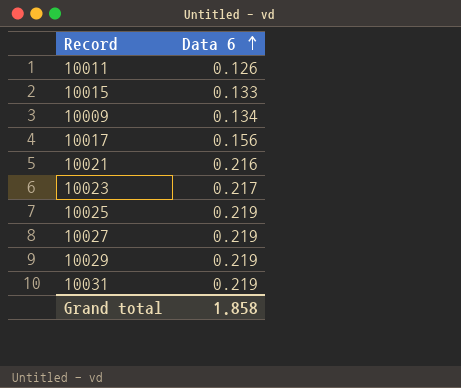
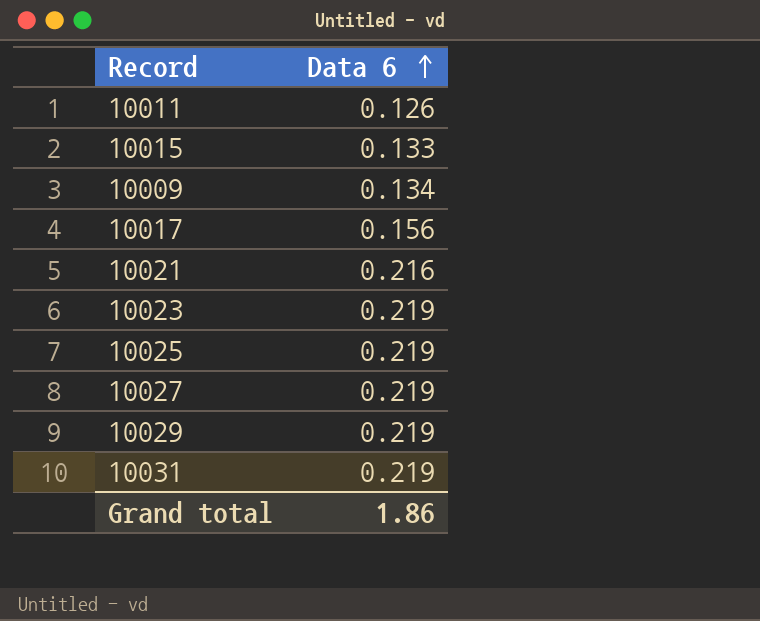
10023 | Data 6: 0.217 -> 0.219
Grand total | Data 6: 1.858 -> 1.86

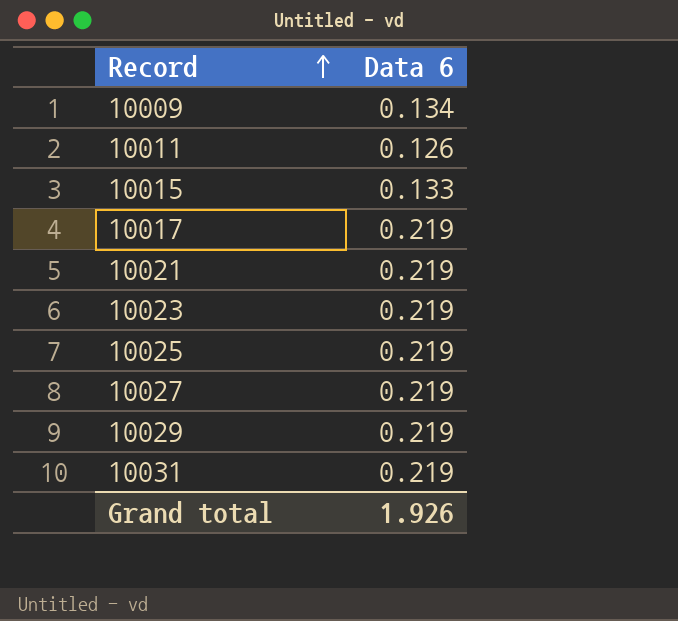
row order: Data 6 ascending -> Record ascending
10017 | Data 6: 0.156 -> 0.219
10021 | Data 6: 0.216 -> 0.219
Grand total | Data 6: 1.86 -> 1.926

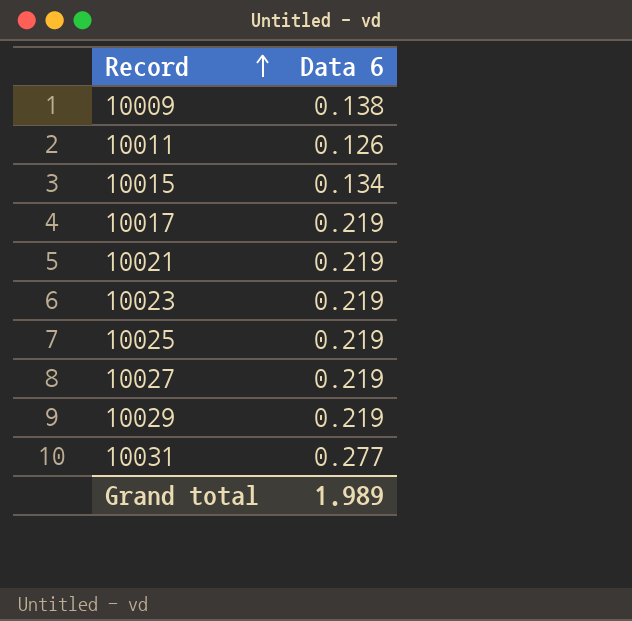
10009 | Data 6: 0.134 -> 0.138
10015 | Data 6: 0.133 -> 0.134
10031 | Data 6: 0.219 -> 0.277
Grand total | Data 6: 1.926 -> 1.989

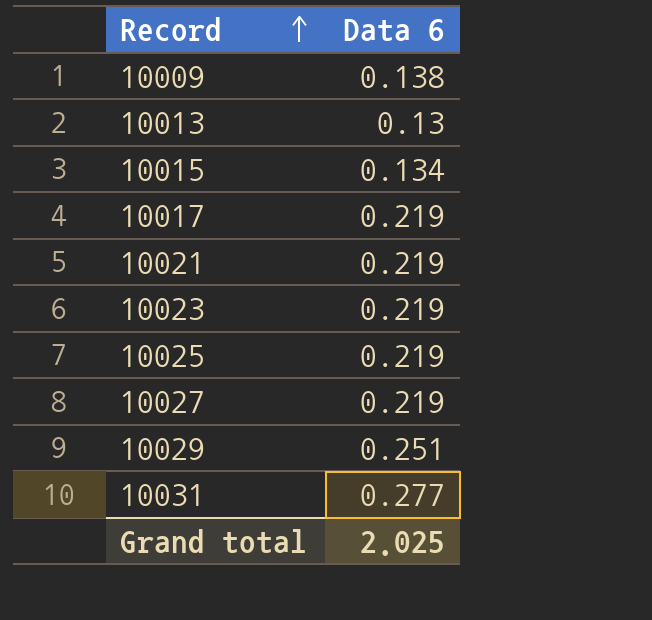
row 10011: 0.126 -> none
row 10013: none -> 0.13
10029 | Data 6: 0.219 -> 0.251
Grand total | Data 6: 1.989 -> 2.025

